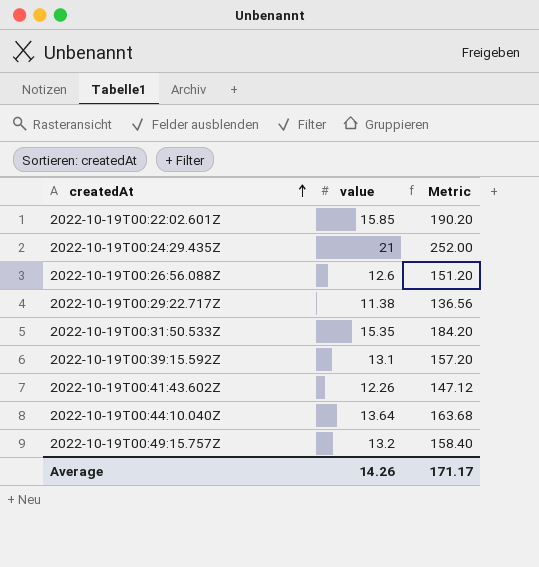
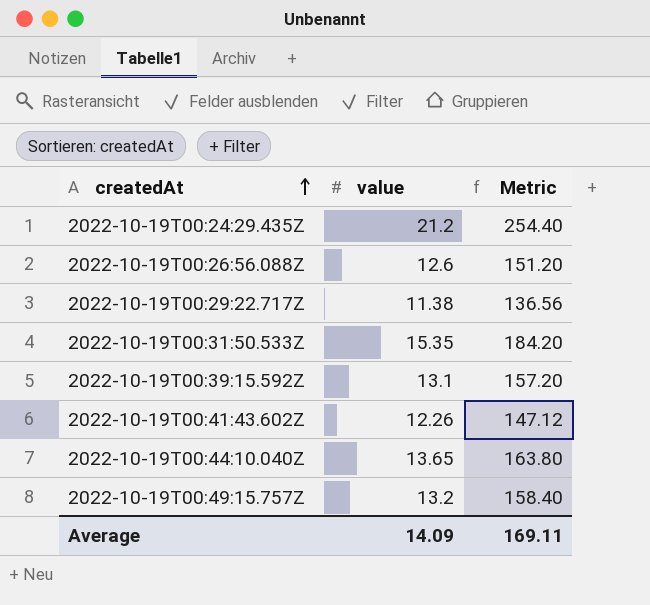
row 2022-10-19T00:22:02.601Z: 15.85 | 190.20 -> none
2022-10-19T00:24:29.435Z | value: 21 -> 21.2
2022-10-19T00:24:29.435Z | Metric: 252.00 -> 254.40
2022-10-19T00:44:10.040Z | value: 13.64 -> 13.65
2022-10-19T00:44:10.040Z | Metric: 163.68 -> 163.80
Average | value: 14.26 -> 14.09
Average | Metric: 171.17 -> 169.11

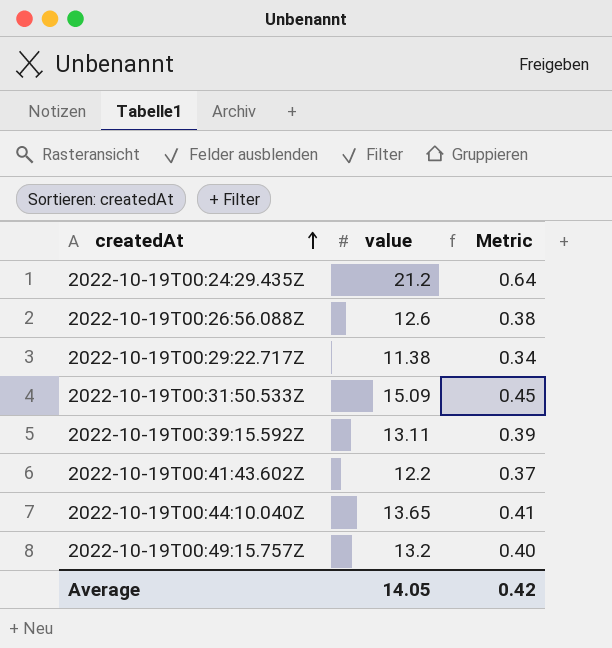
column Metric | formula: [value] * 12 -> [value] * 0.03
2022-10-19T00:31:50.533Z | value: 15.35 -> 15.09
2022-10-19T00:39:15.592Z | value: 13.1 -> 13.11
2022-10-19T00:41:43.602Z | value: 12.26 -> 12.2
Average | value: 14.09 -> 14.05
Average | Metric: 169.11 -> 0.42

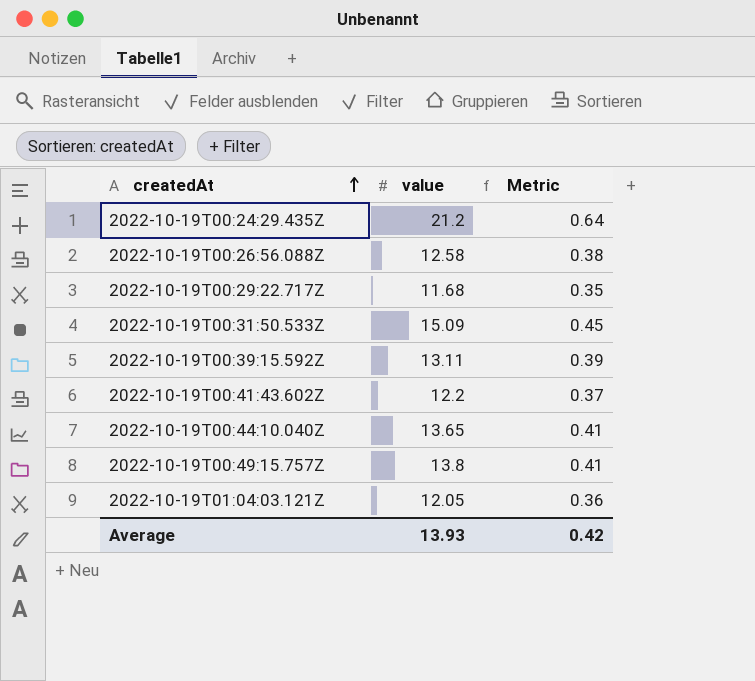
2022-10-19T00:26:56.088Z | value: 12.6 -> 12.58
2022-10-19T00:29:22.717Z | value: 11.38 -> 11.68
2022-10-19T00:29:22.717Z | Metric: 0.34 -> 0.35
2022-10-19T00:49:15.757Z | value: 13.2 -> 13.8
2022-10-19T00:49:15.757Z | Metric: 0.40 -> 0.41
row 2022-10-19T01:04:03.121Z: none -> 12.05 | 0.36
Average | value: 14.05 -> 13.93

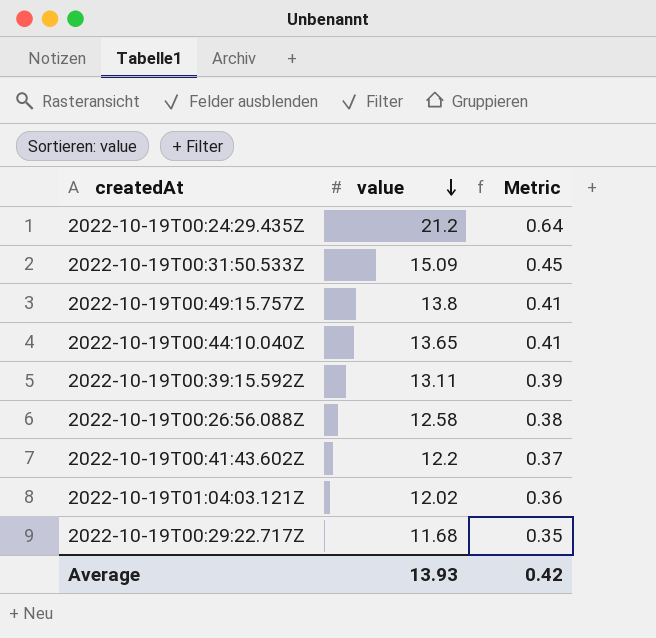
row order: createdAt ascending -> value descending
2022-10-19T01:04:03.121Z | value: 12.05 -> 12.02

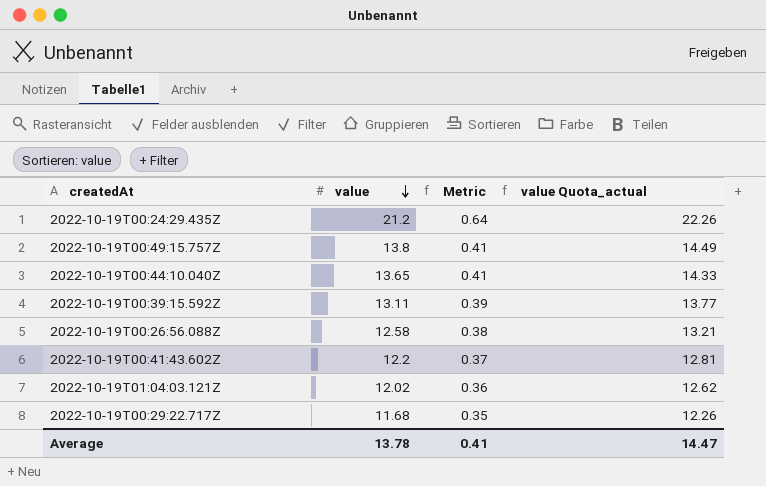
column value Quota_actual | formula: none -> [value] * 1.05
row 2022-10-19T00:31:50.533Z: 15.09 | 0.45 -> none
Average | value: 13.93 -> 13.78
Average | Metric: 0.42 -> 0.41

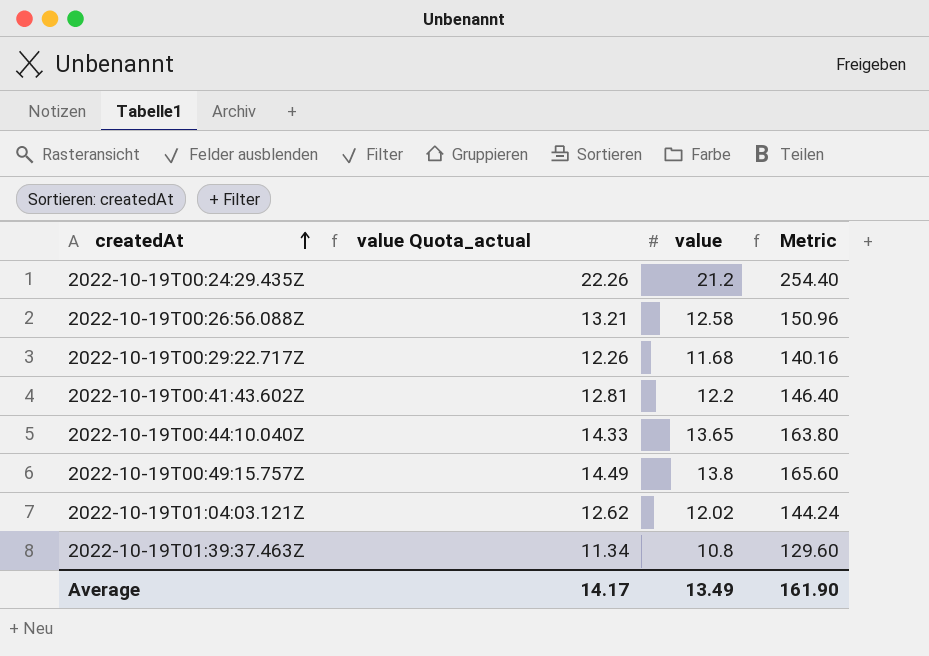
row order: value descending -> createdAt ascending
column value Quota_actual | position: 4 -> 2
column Metric | formula: [value] * 0.03 -> [value] * 12
row 2022-10-19T00:39:15.592Z: 13.11 | 0.39 | 13.77 -> none
row 2022-10-19T01:39:37.463Z: none -> 11.34 | 10.8 | 129.60
Average | value Quota_actual: 14.47 -> 14.17
Average | value: 13.78 -> 13.49
Average | Metric: 0.41 -> 161.90

